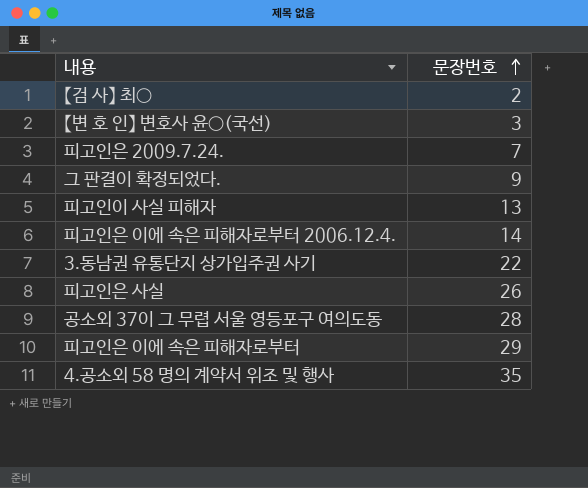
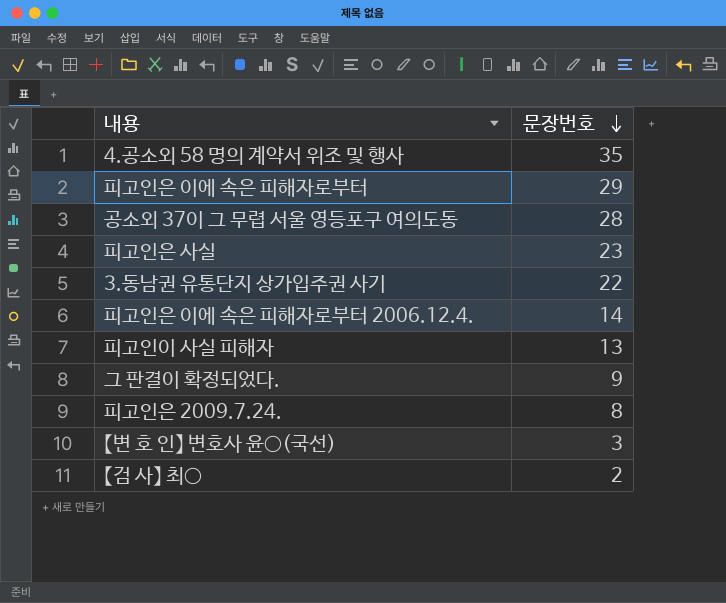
row order: 문장번호 ascending -> 문장번호 descending
피고인은 사실 | 문장번호: 26 -> 23
피고인은 2009.7.24. | 문장번호: 7 -> 8

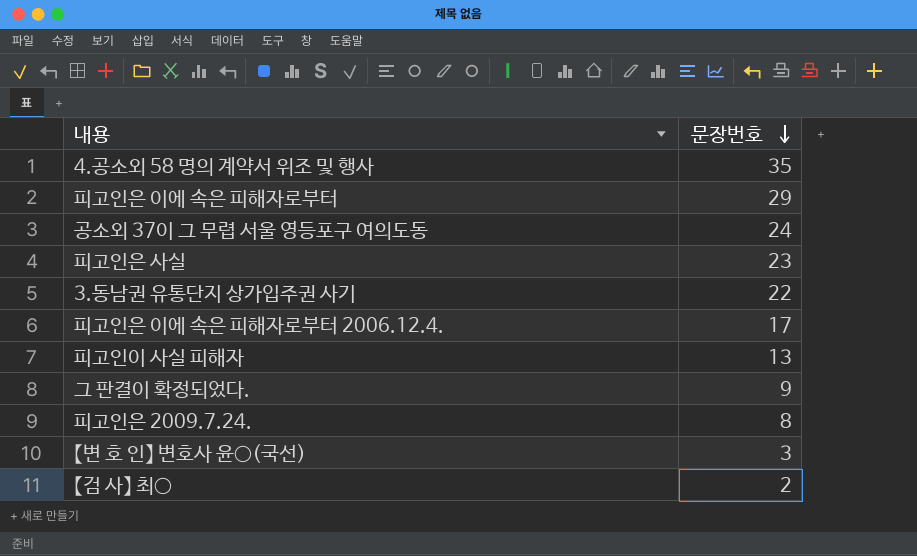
공소외 37이 그 무렵 서울 영등포구 여의도동 | 문장번호: 28 -> 24
피고인은 이에 속은 피해자로부터 2006.12.4. | 문장번호: 14 -> 17

